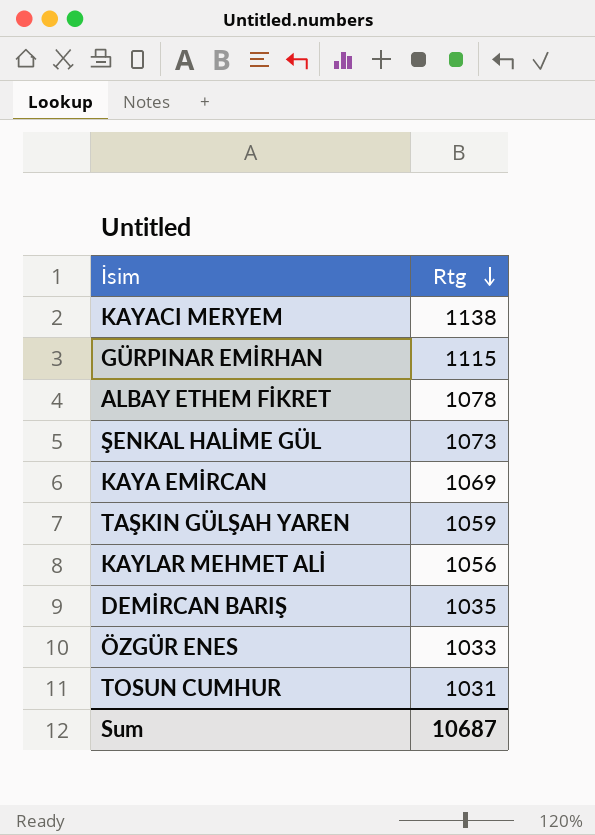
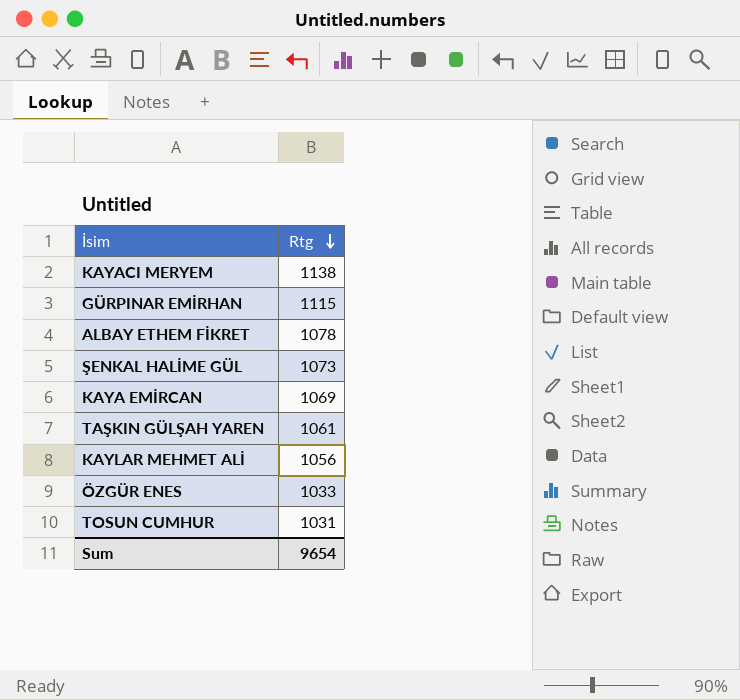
row DEMİRCAN BARIŞ: 1035 -> none
TAŞKIN GÜLŞAH YAREN | Rtg: 1059 -> 1061
Sum | Rtg: 10687 -> 9654

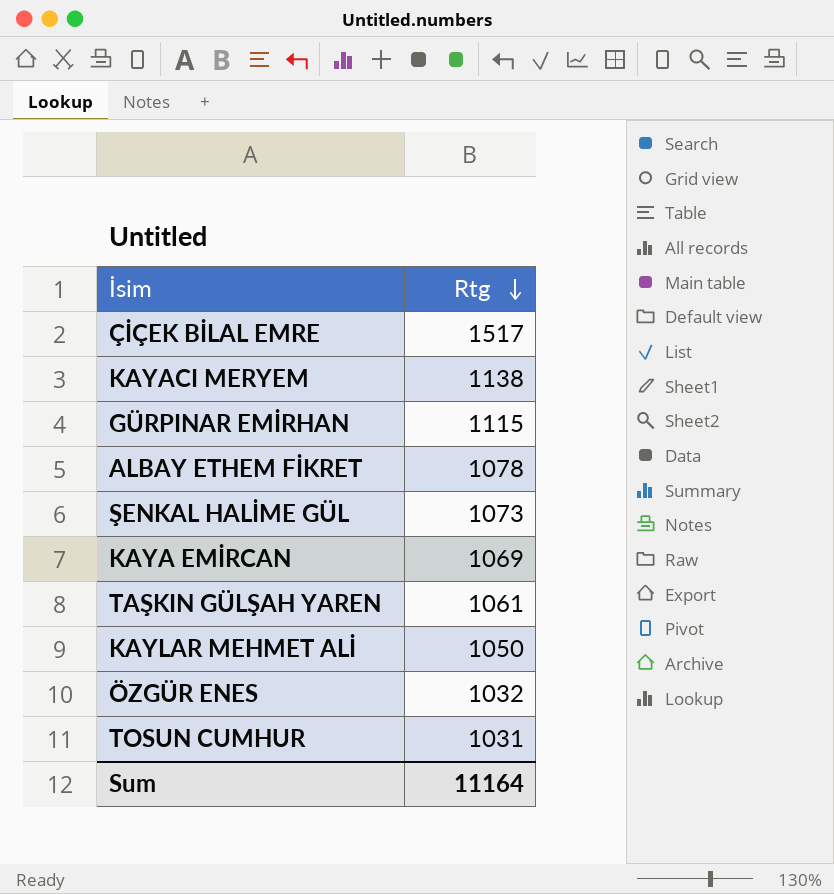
row ÇİÇEK BİLAL EMRE: none -> 1517
KAYLAR MEHMET ALİ | Rtg: 1056 -> 1050
ÖZGÜR ENES | Rtg: 1033 -> 1032
Sum | Rtg: 9654 -> 11164

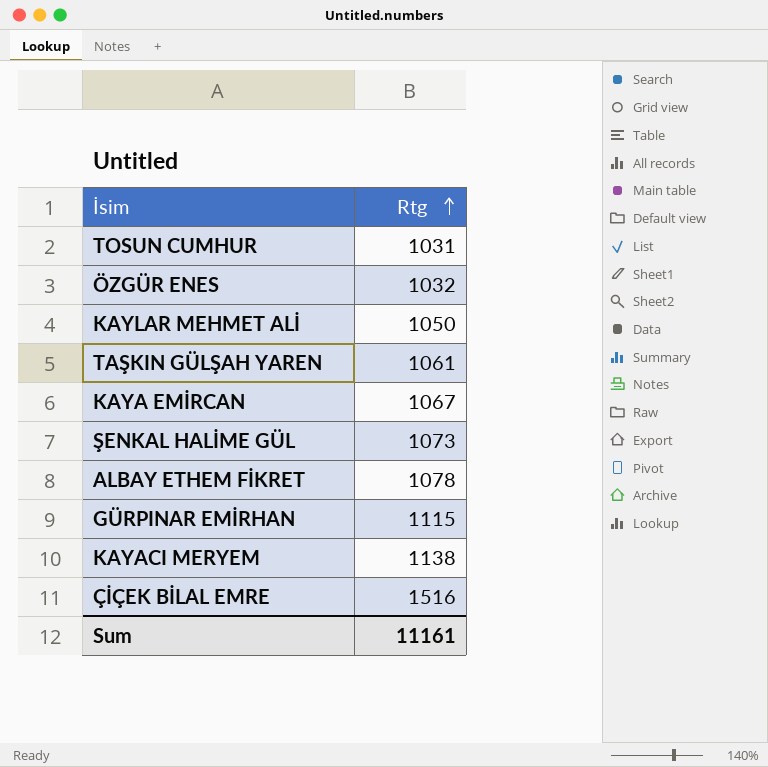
row order: Rtg descending -> Rtg ascending
KAYA EMİRCAN | Rtg: 1069 -> 1067
ÇİÇEK BİLAL EMRE | Rtg: 1517 -> 1516
Sum | Rtg: 11164 -> 11161

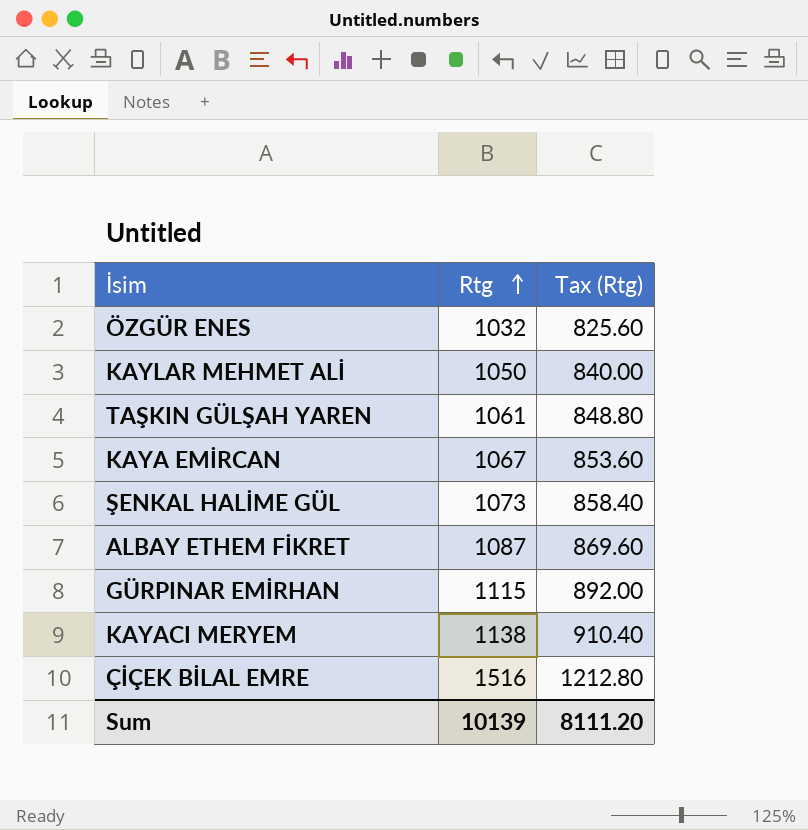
column Tax (Rtg) | formula: none -> [Rtg] * 0.8
row TOSUN CUMHUR: 1031 -> none
ALBAY ETHEM FİKRET | Rtg: 1078 -> 1087
Sum | Rtg: 11161 -> 10139

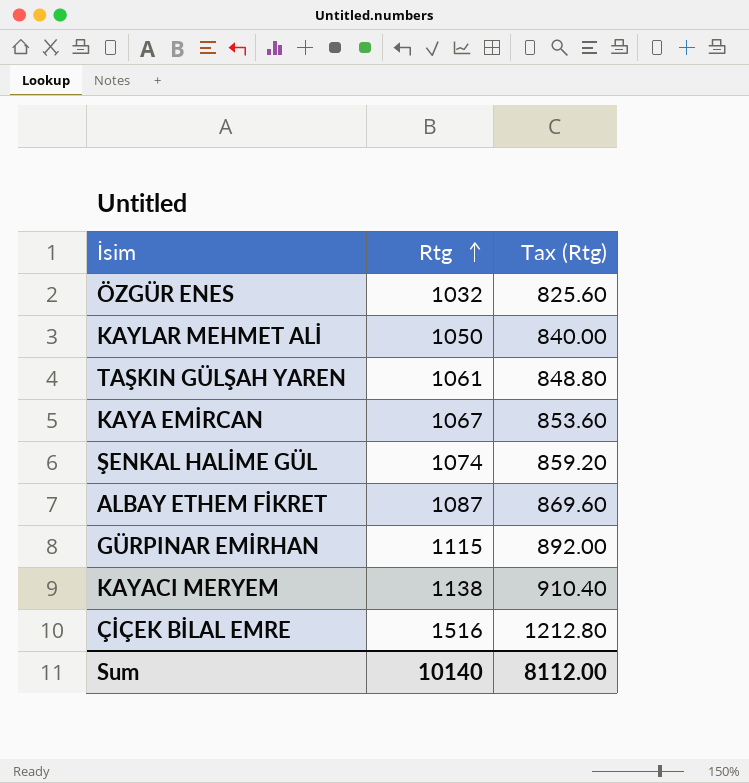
ŞENKAL HALİME GÜL | Rtg: 1073 -> 1074
ŞENKAL HALİME GÜL | Tax (Rtg): 858.40 -> 859.20
Sum | Rtg: 10139 -> 10140
Sum | Tax (Rtg): 8111.20 -> 8112.00

